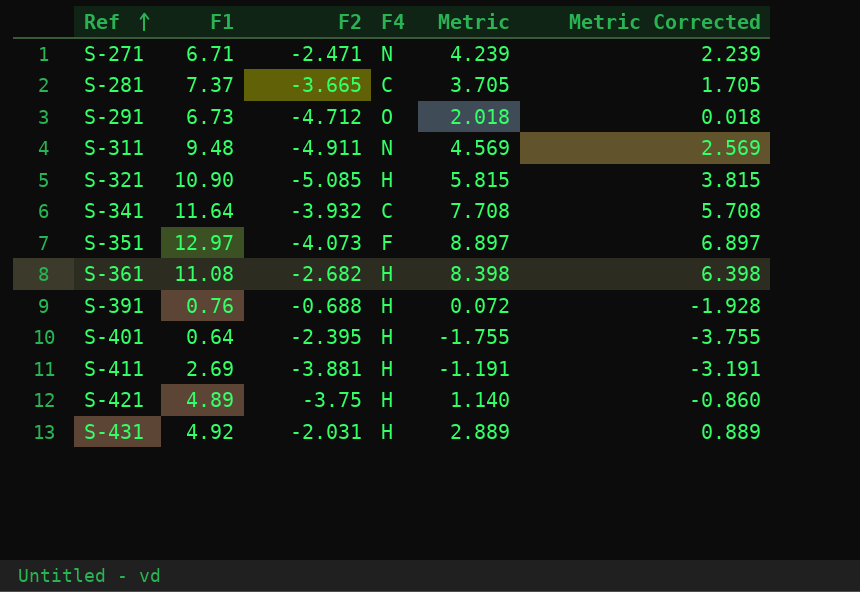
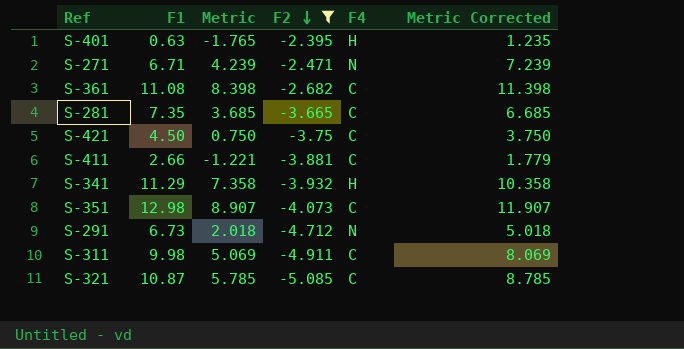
filter: none -> F2 <= -2.395
row order: Ref ascending -> F2 descending
column Metric | position: 5 -> 3
column Metric Corrected | formula: [Metric] - 2 -> [Metric] + 3
S-401 | F1: 0.64 -> 0.63
S-401 | Metric: -1.755 -> -1.765
S-361 | F4: H -> C
S-281 | F1: 7.37 -> 7.35
S-281 | Metric: 3.705 -> 3.685
S-421 | F1: 4.89 -> 4.50
S-421 | Metric: 1.140 -> 0.750
S-421 | F4: H -> C
S-411 | F1: 2.69 -> 2.66
S-411 | Metric: -1.191 -> -1.221
S-411 | F4: H -> C
S-341 | F1: 11.64 -> 11.29
S-341 | Metric: 7.708 -> 7.358
S-341 | F4: C -> H
S-351 | F1: 12.97 -> 12.98
S-351 | Metric: 8.897 -> 8.907
S-351 | F4: F -> C
S-291 | F4: O -> N
S-311 | F1: 9.48 -> 9.98
S-311 | Metric: 4.569 -> 5.069
S-311 | F4: N -> C
S-321 | F1: 10.90 -> 10.87
S-321 | Metric: 5.815 -> 5.785
S-321 | F4: H -> C

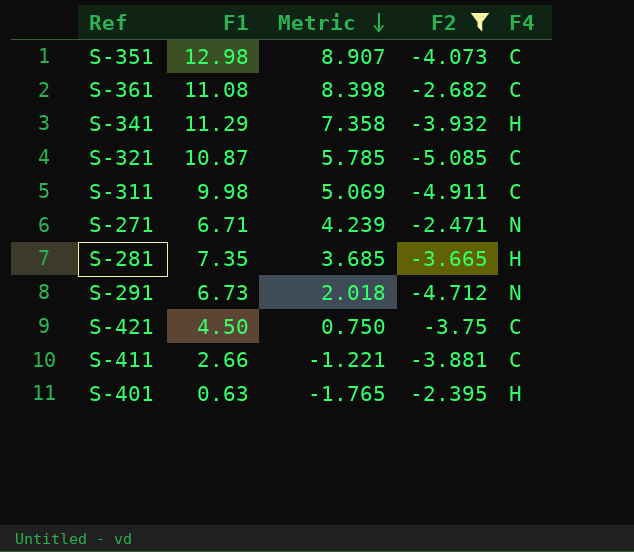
row order: F2 descending -> Metric descending
column Metric Corrected | formula: [Metric] + 3 -> none
S-281 | F4: C -> H

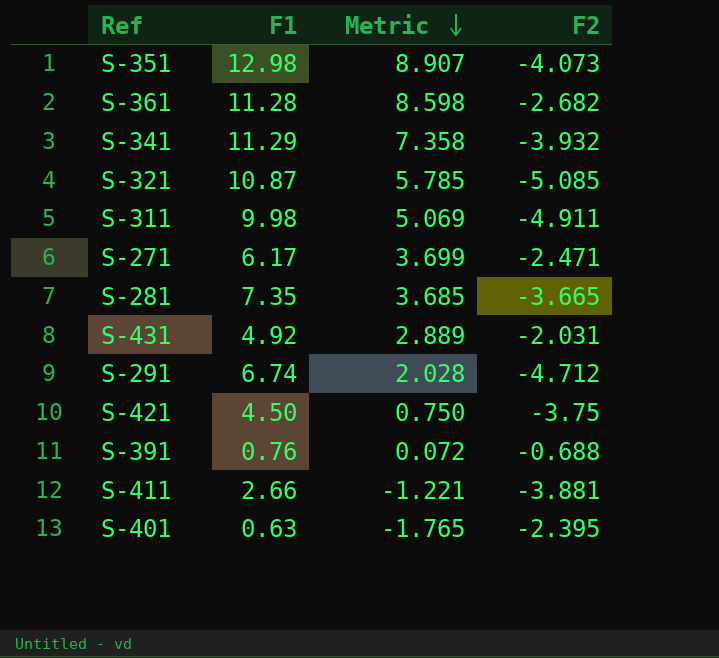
filter: F2 <= -2.395 -> none
column F4 | position: 5 -> none
S-361 | F1: 11.08 -> 11.28
S-361 | Metric: 8.398 -> 8.598
S-271 | F1: 6.71 -> 6.17
S-271 | Metric: 4.239 -> 3.699
S-291 | F1: 6.73 -> 6.74
S-291 | Metric: 2.018 -> 2.028

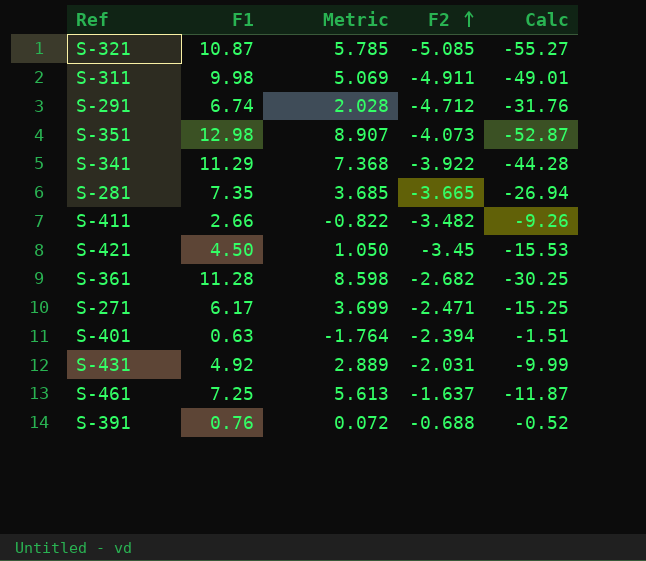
row order: Metric descending -> F2 ascending
column Calc | formula: none -> [F1] * [F2]
S-341 | Metric: 7.358 -> 7.368
S-341 | F2: -3.932 -> -3.922
S-411 | Metric: -1.221 -> -0.822
S-411 | F2: -3.881 -> -3.482
S-421 | Metric: 0.750 -> 1.050
S-421 | F2: -3.75 -> -3.45
S-401 | Metric: -1.765 -> -1.764
S-401 | F2: -2.395 -> -2.394
row S-461: none -> 7.25 | 5.613 | -1.637 | -11.87

